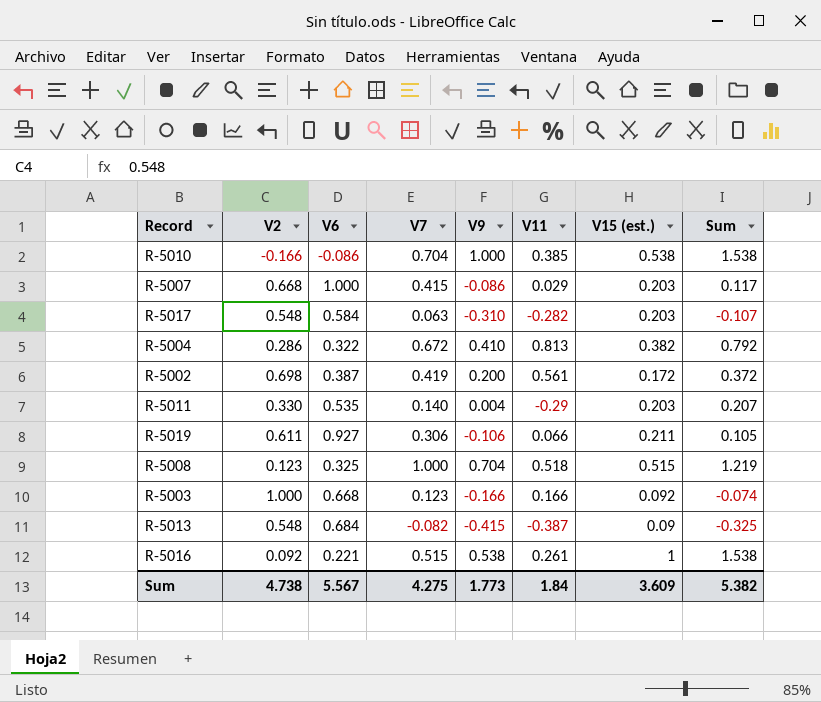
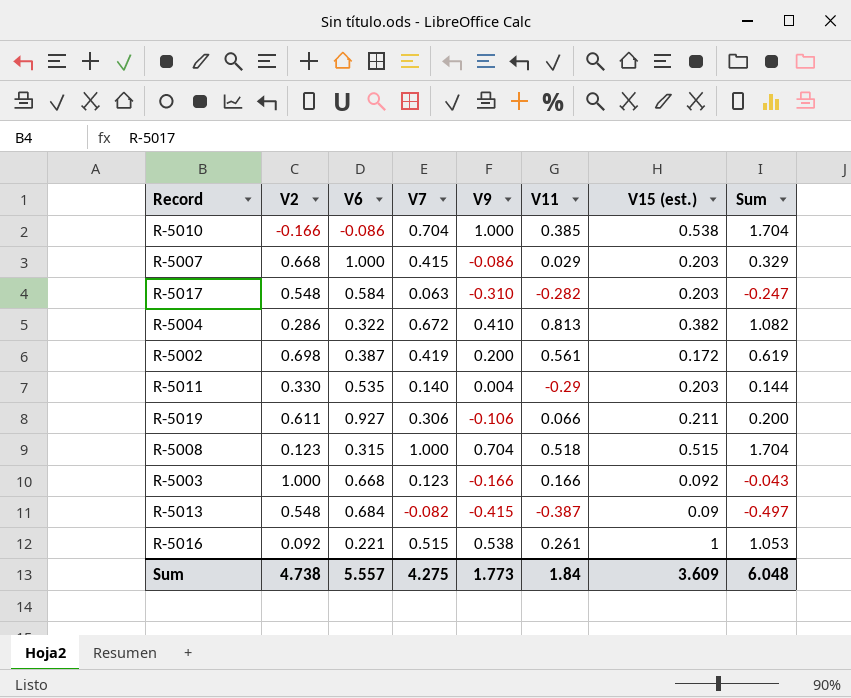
column Sum | formula: [V9] + [V15 (est.)] -> [V7] + [V9]
R-5008 | V6: 0.325 -> 0.315
Sum | V6: 5.567 -> 5.557
Sum | Sum: 5.382 -> 6.048

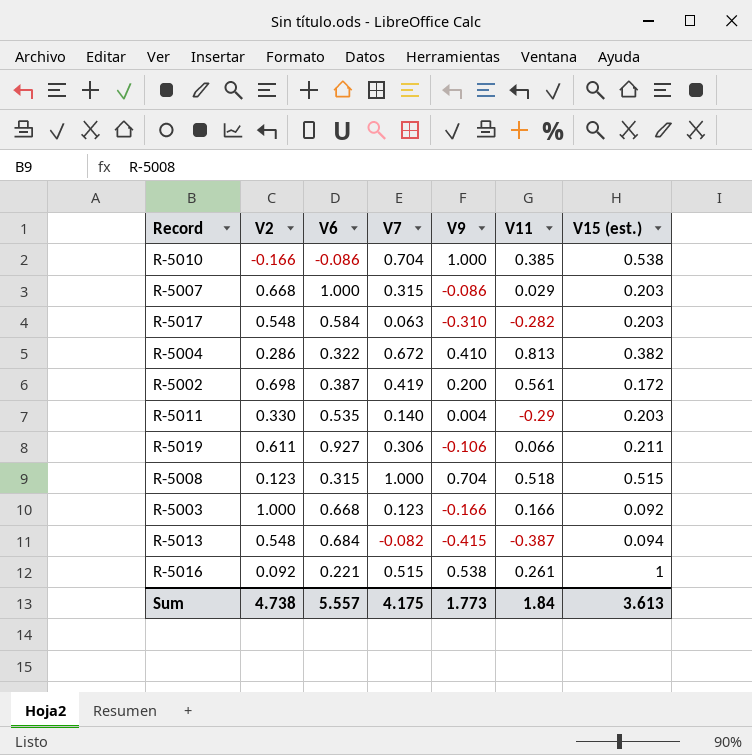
column Sum | formula: [V7] + [V9] -> none
R-5007 | V7: 0.415 -> 0.315
R-5013 | V15 (est.): 0.09 -> 0.094
Sum | V7: 4.275 -> 4.175
Sum | V15 (est.): 3.609 -> 3.613

